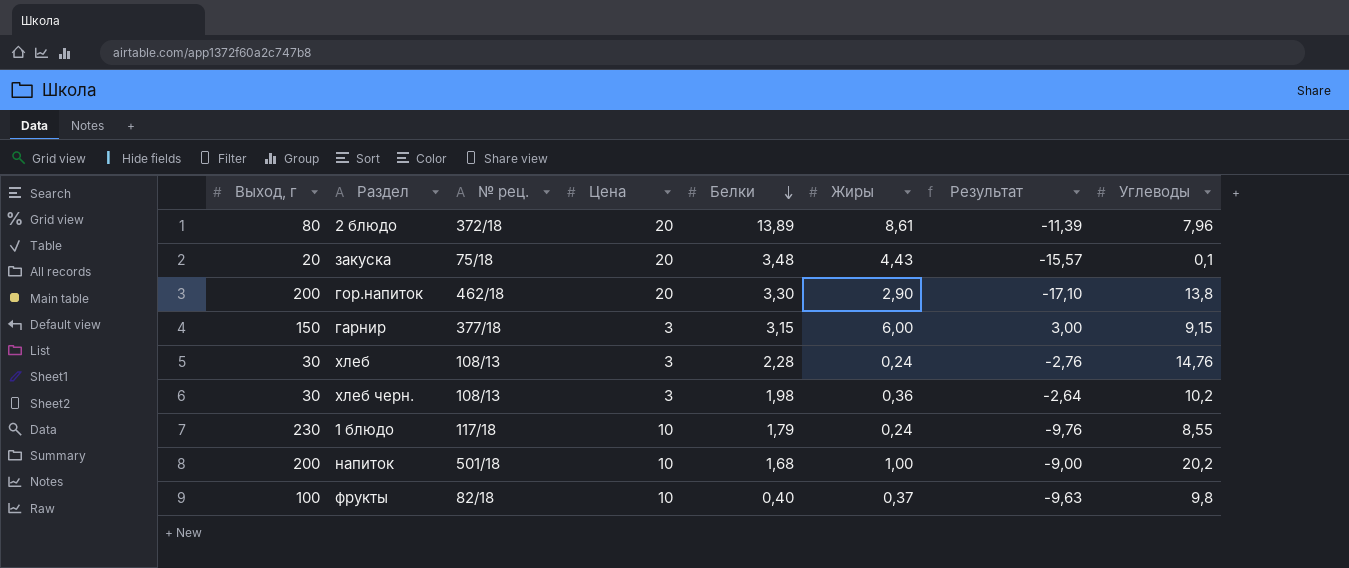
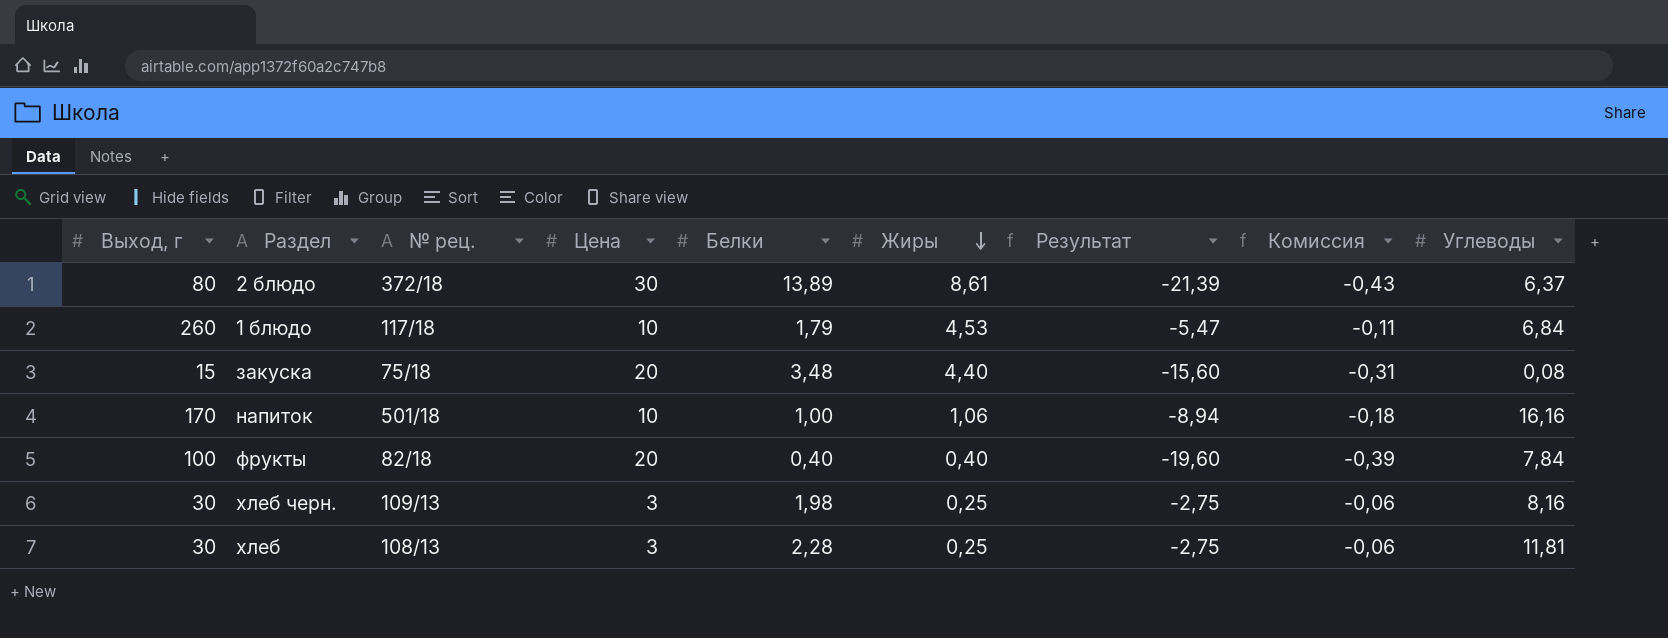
row order: Белки descending -> Жиры descending
column Комиссия | formula: none -> [Результат] * 0,02
row гор.напиток: 200 | 462/18 | 20 | 3,30 | 2,90 | -17,10 | 13,8 -> none
row гарнир: 150 | 377/18 | 3 | 3,15 | 6,00 | 3,00 | 9,15 -> none
2 блюдо | Цена: 20 -> 30
2 блюдо | Результат: -11,39 -> -21,39
2 блюдо | Углеводы: 7,96 -> 6,37
1 блюдо | Выход, г: 230 -> 260
1 блюдо | Жиры: 0,24 -> 4,53
1 блюдо | Результат: -9,76 -> -5,47
1 блюдо | Углеводы: 8,55 -> 6,84
закуска | Выход, г: 20 -> 15
закуска | Жиры: 4,43 -> 4,40
закуска | Результат: -15,57 -> -15,60
закуска | Углеводы: 0,1 -> 0,08
напиток | Выход, г: 200 -> 170
напиток | Белки: 1,68 -> 1,00
напиток | Жиры: 1,00 -> 1,06
напиток | Результат: -9,00 -> -8,94
напиток | Углеводы: 20,2 -> 16,16
фрукты | Цена: 10 -> 20
фрукты | Жиры: 0,37 -> 0,40
фрукты | Результат: -9,63 -> -19,60
фрукты | Углеводы: 9,8 -> 7,84
хлеб черн. | № рец.: 108/13 -> 109/13
хлеб черн. | Жиры: 0,36 -> 0,25
хлеб черн. | Результат: -2,64 -> -2,75
хлеб черн. | Углеводы: 10,2 -> 8,16
хлеб | Жиры: 0,24 -> 0,25
хлеб | Результат: -2,76 -> -2,75
хлеб | Углеводы: 14,76 -> 11,81

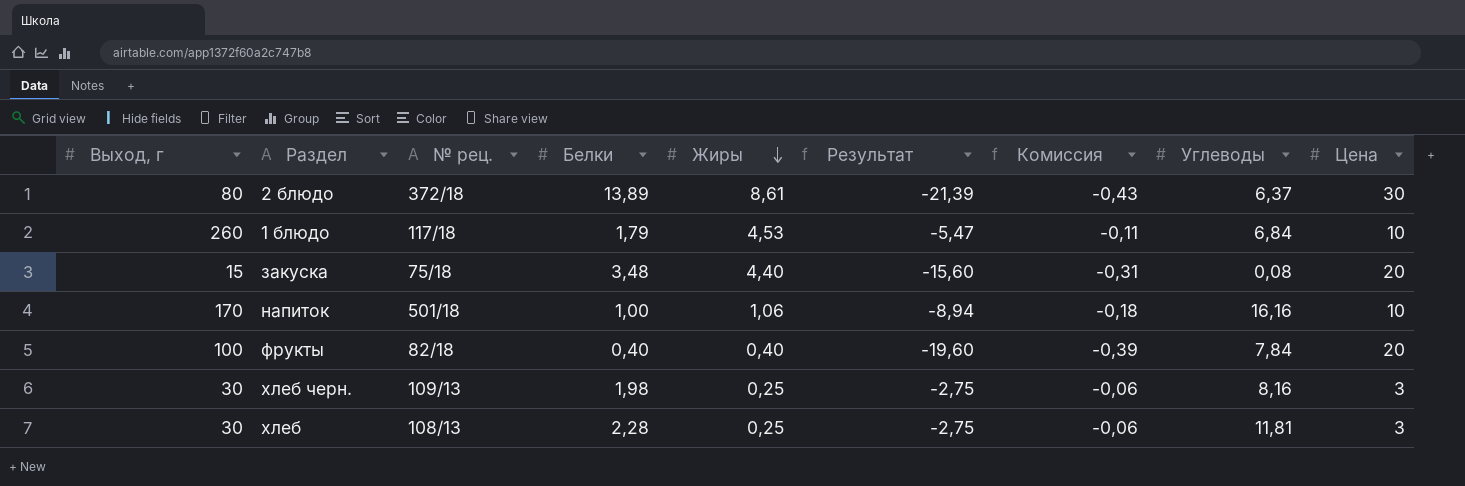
column Цена | position: 4 -> 9

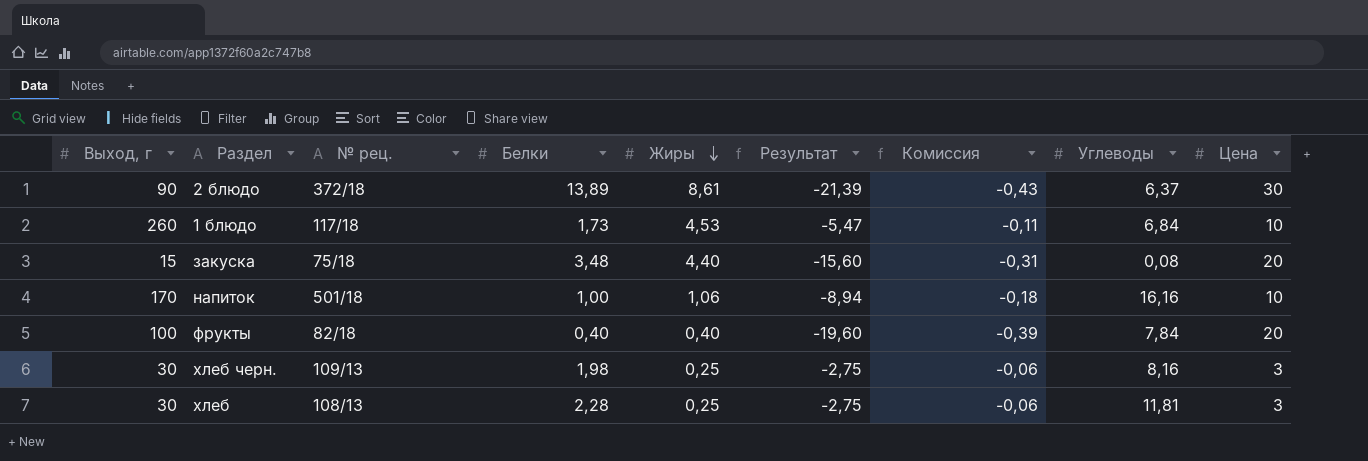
2 блюдо | Выход, г: 80 -> 90
1 блюдо | Белки: 1,79 -> 1,73

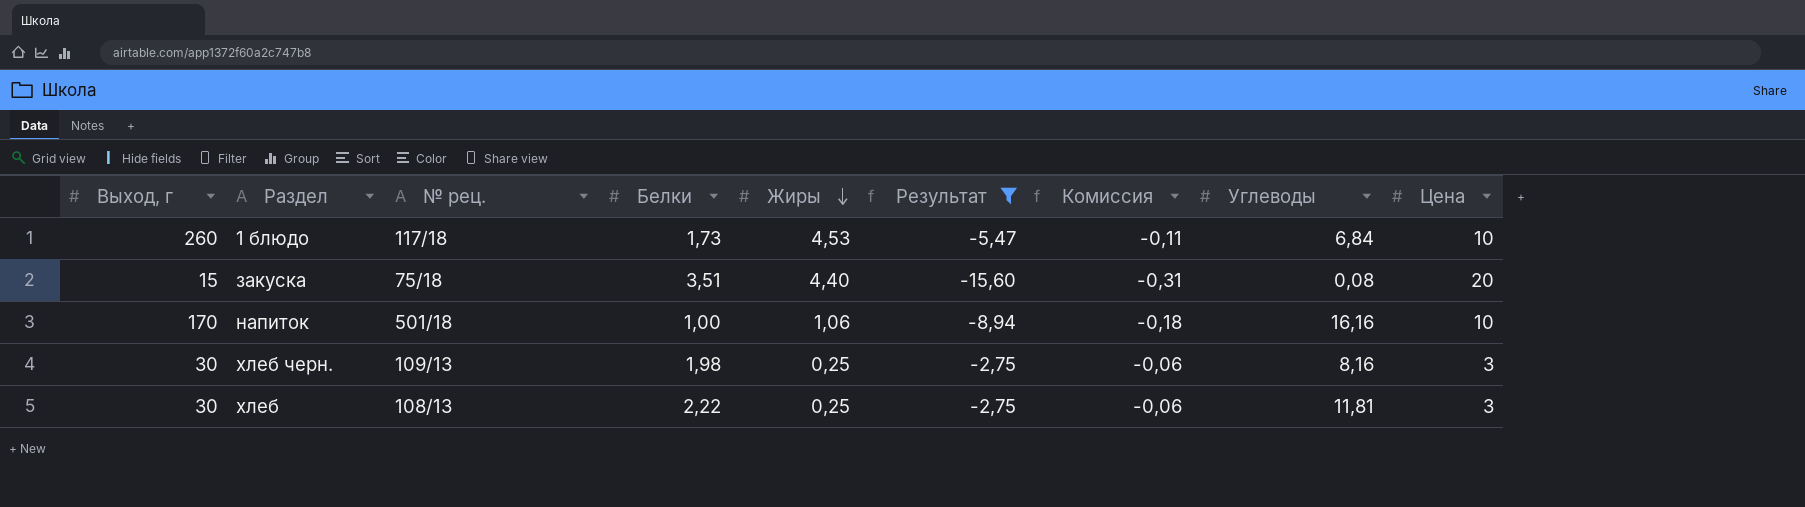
filter: none -> Результат >= -15,60
закуска | Белки: 3,48 -> 3,51
хлеб | Белки: 2,28 -> 2,22

